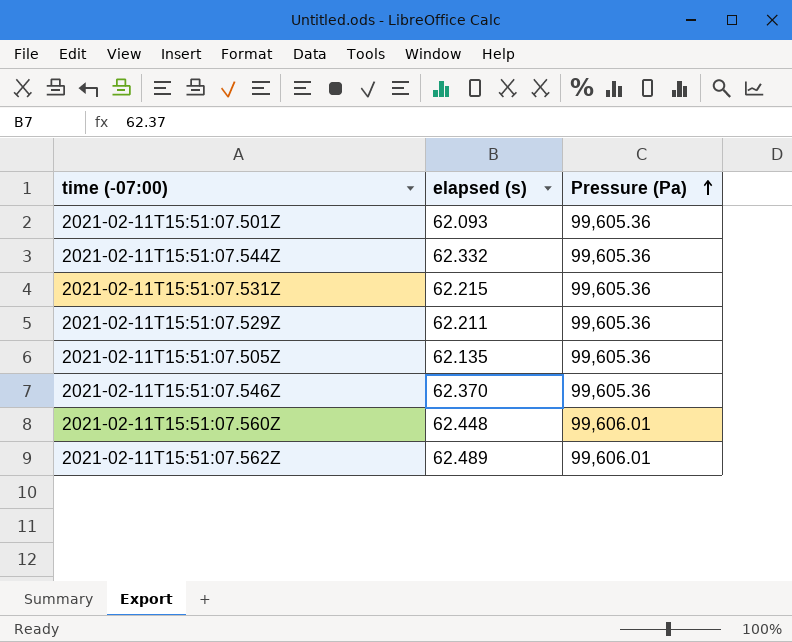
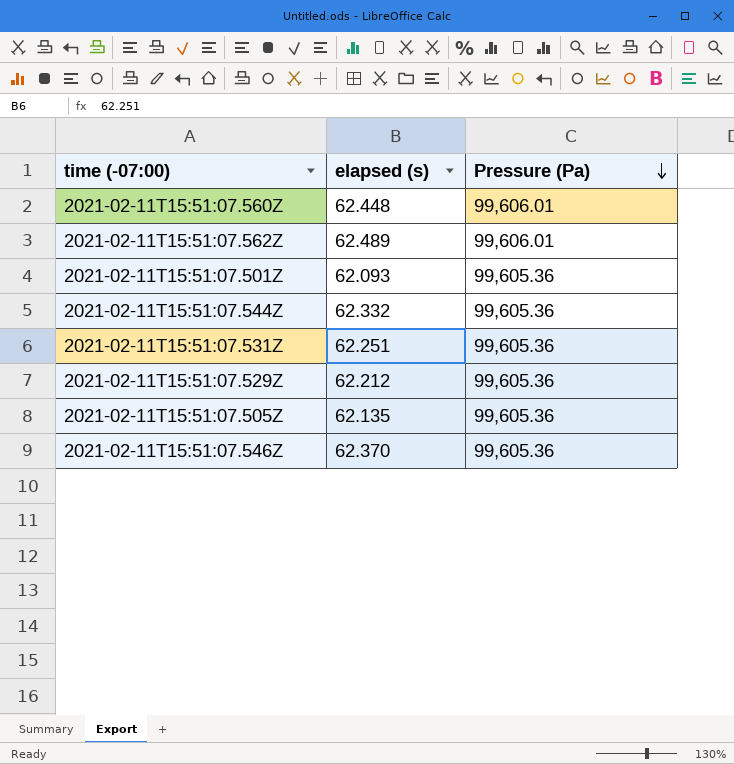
row order: Pressure (Pa) ascending -> Pressure (Pa) descending
2021-02-11T15:51:07.531Z | elapsed (s): 62.215 -> 62.251
2021-02-11T15:51:07.529Z | elapsed (s): 62.211 -> 62.212

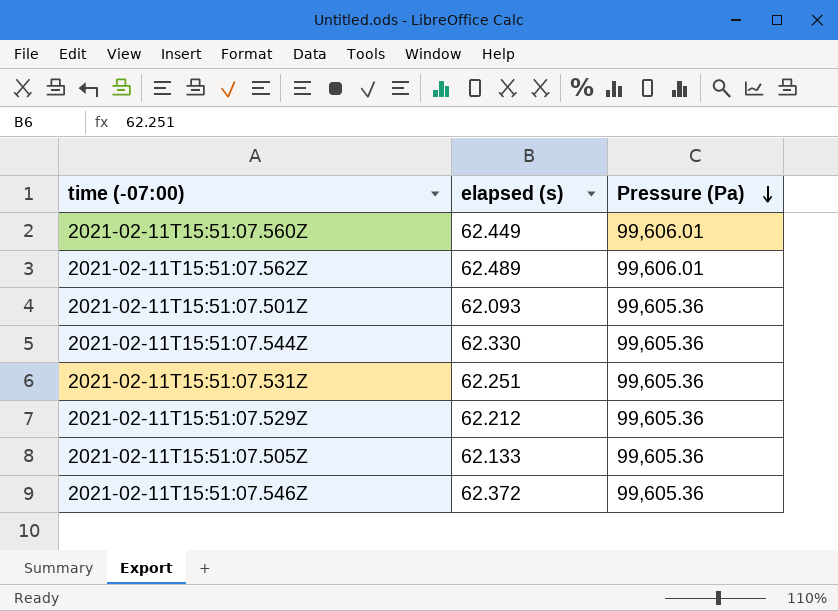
2021-02-11T15:51:07.560Z | elapsed (s): 62.448 -> 62.449
2021-02-11T15:51:07.544Z | elapsed (s): 62.332 -> 62.330
2021-02-11T15:51:07.505Z | elapsed (s): 62.135 -> 62.133
2021-02-11T15:51:07.546Z | elapsed (s): 62.370 -> 62.372

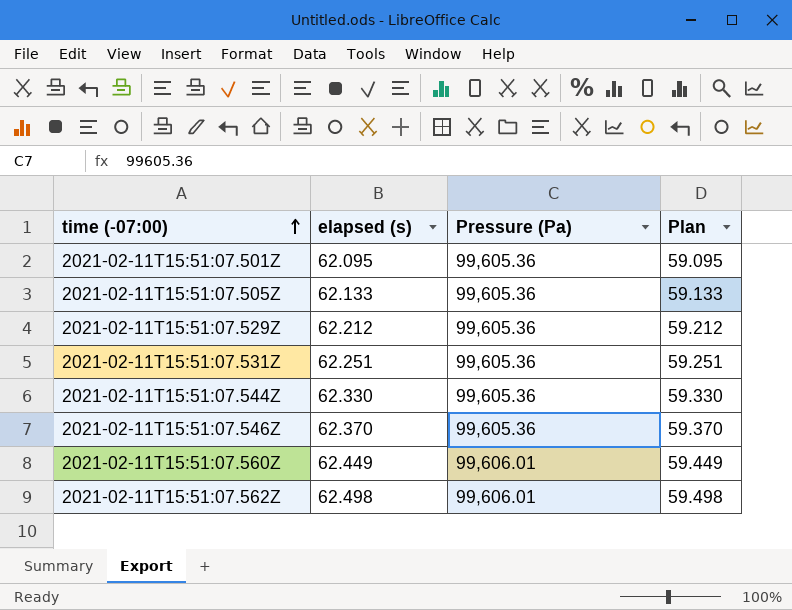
row order: Pressure (Pa) descending -> time (-07:00) ascending
column Plan | formula: none -> [elapsed (s)] - 3
2021-02-11T15:51:07.501Z | elapsed (s): 62.093 -> 62.095
2021-02-11T15:51:07.546Z | elapsed (s): 62.372 -> 62.370
2021-02-11T15:51:07.562Z | elapsed (s): 62.489 -> 62.498

